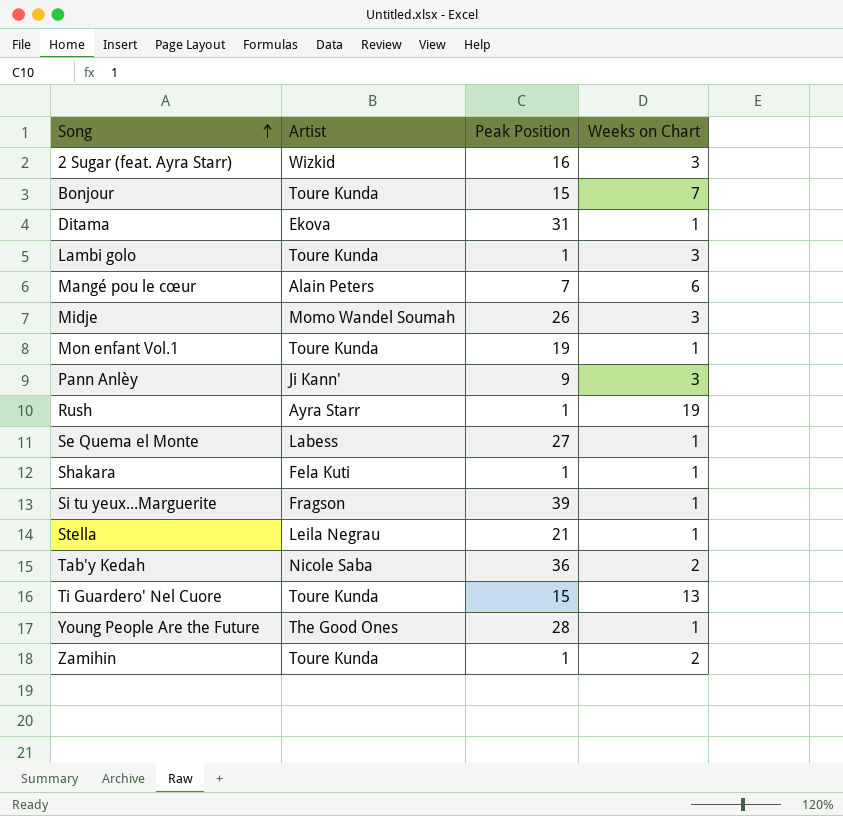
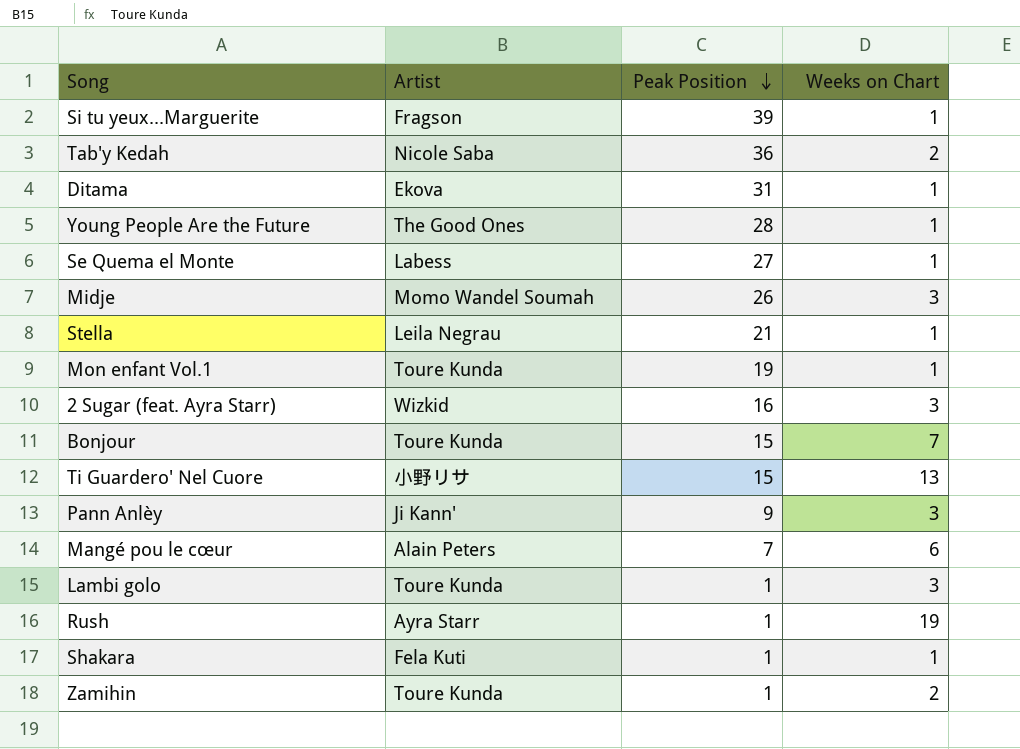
row order: Song ascending -> Peak Position descending
Ti Guardero' Nel Cuore | Artist: Toure Kunda -> 小野リサ

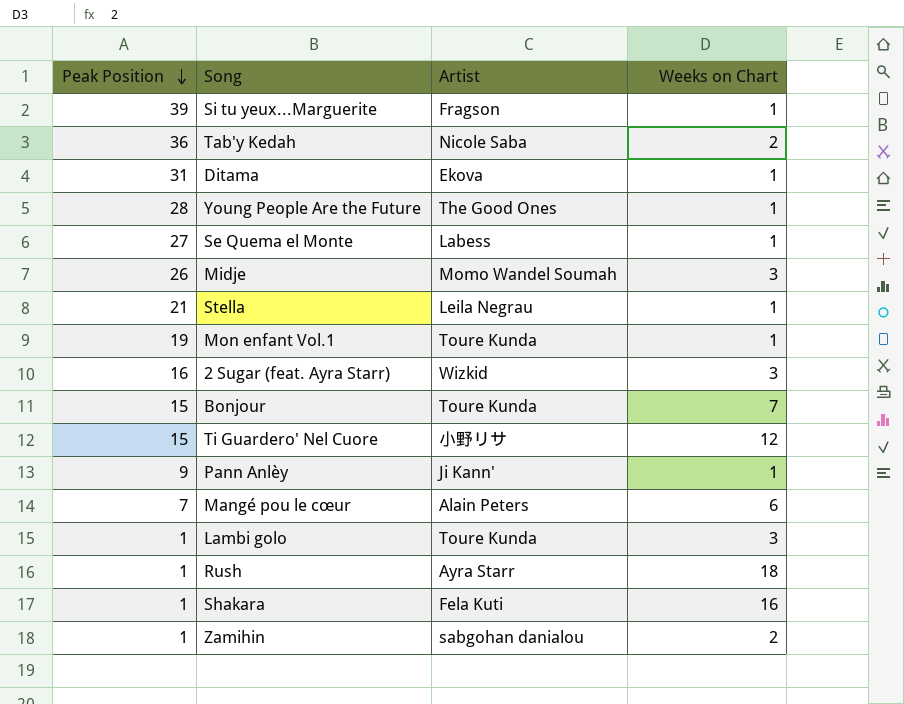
column Peak Position | position: 3 -> 1
Ti Guardero' Nel Cuore | Weeks on Chart: 13 -> 12
Pann Anlèy | Weeks on Chart: 3 -> 1
Rush | Weeks on Chart: 19 -> 18
Shakara | Weeks on Chart: 1 -> 16
Zamihin | Artist: Toure Kunda -> sabgohan danialou

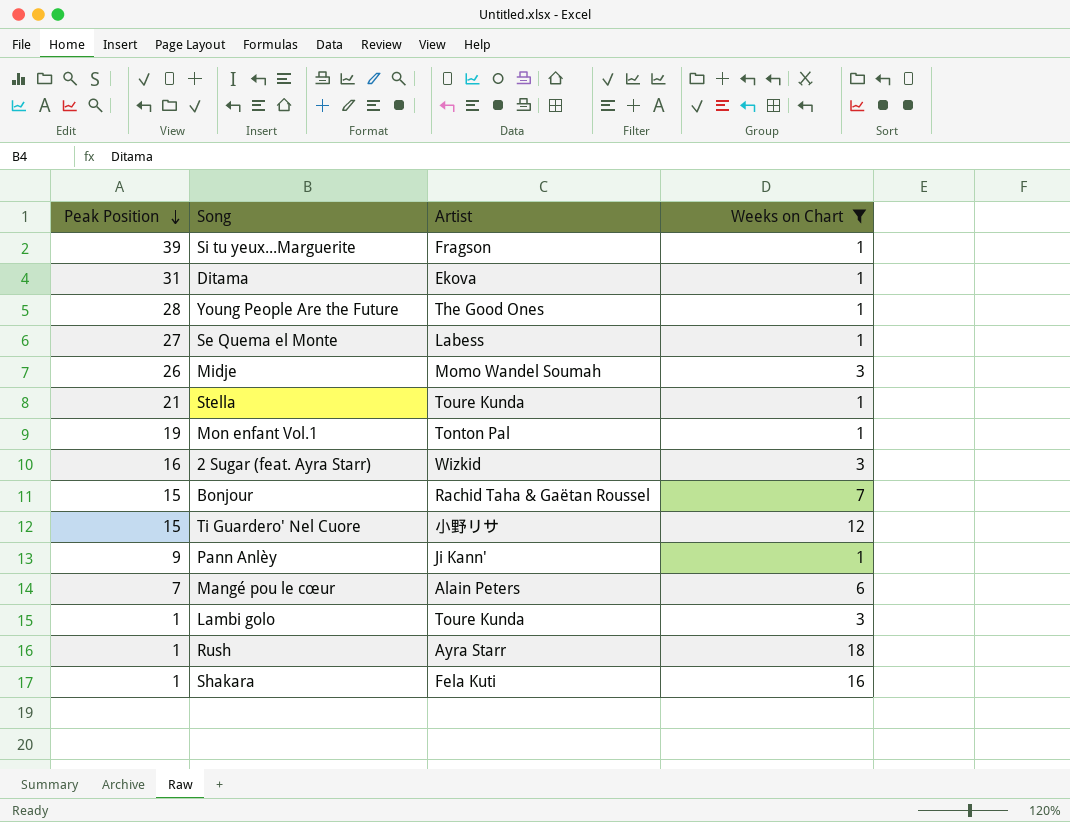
filter: none -> Weeks on Chart != 2
Stella | Artist: Leila Negrau -> Toure Kunda
Mon enfant Vol.1 | Artist: Toure Kunda -> Tonton Pal
Bonjour | Artist: Toure Kunda -> Rachid Taha & Gaëtan Roussel

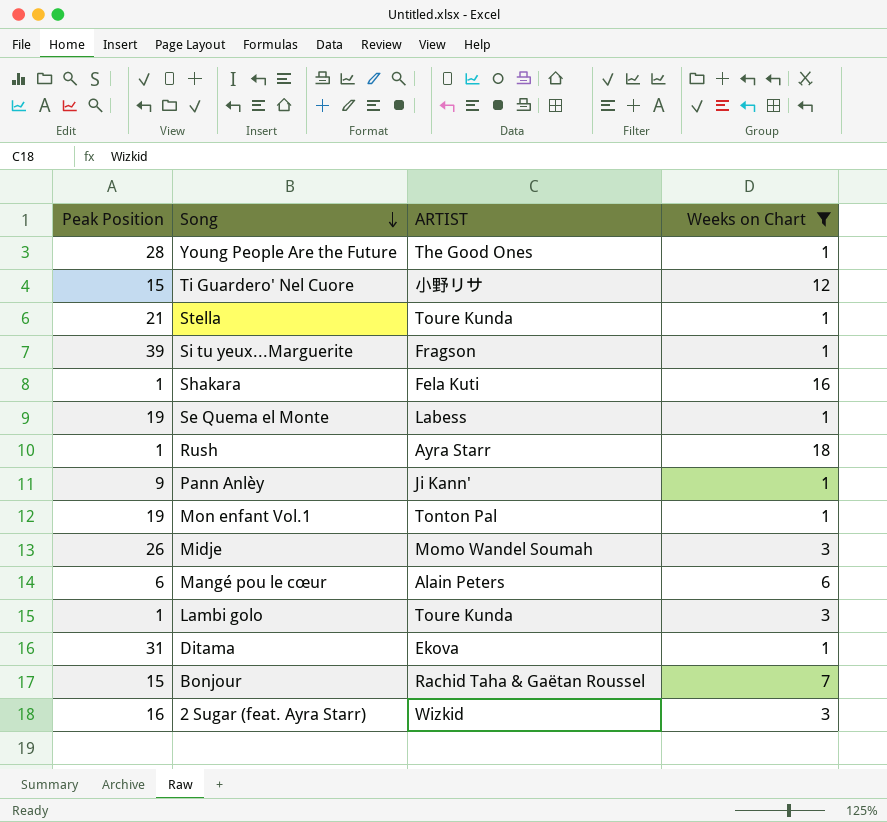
row order: Peak Position descending -> Song descending
column name: Artist -> ARTIST
Se Quema el Monte | Peak Position: 27 -> 19
Mangé pou le cœur | Peak Position: 7 -> 6

